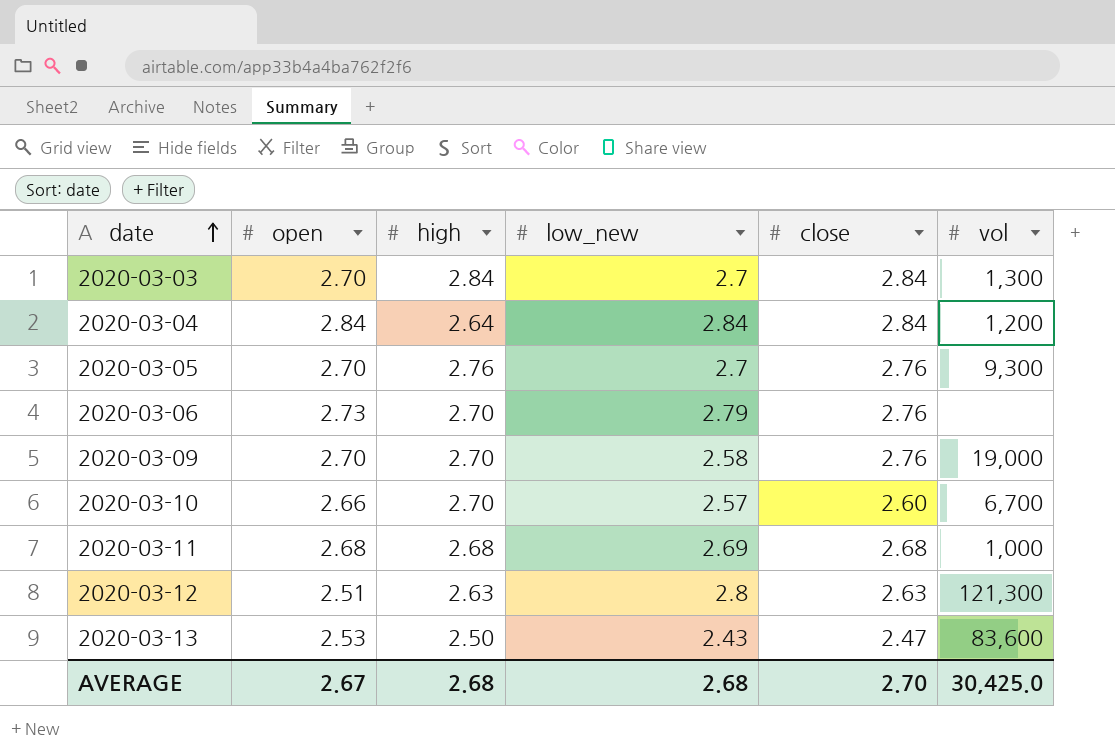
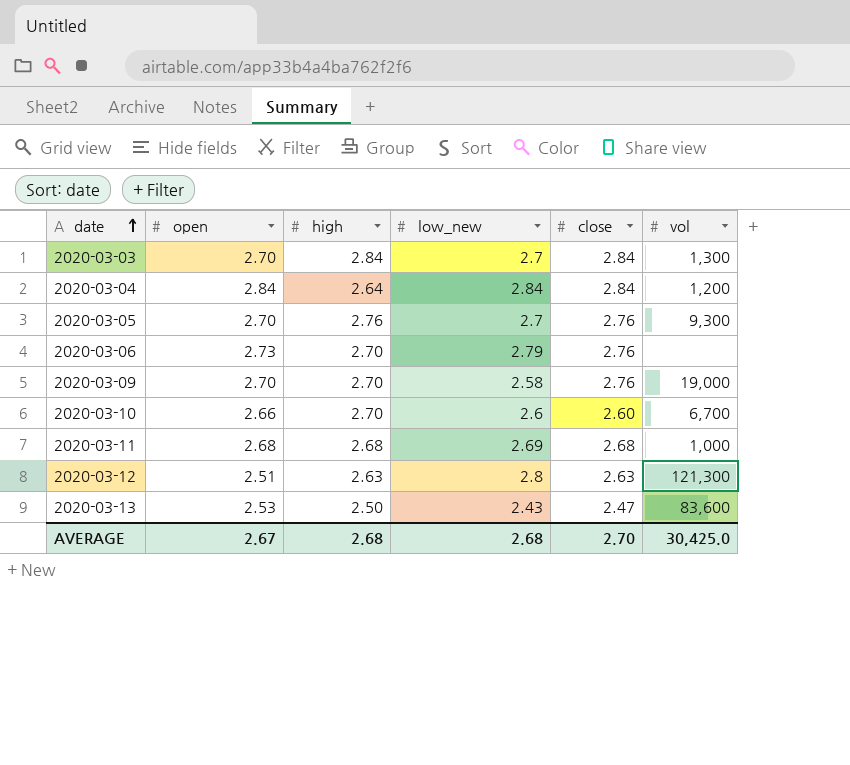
2020-03-10 | low_new: 2.57 -> 2.6

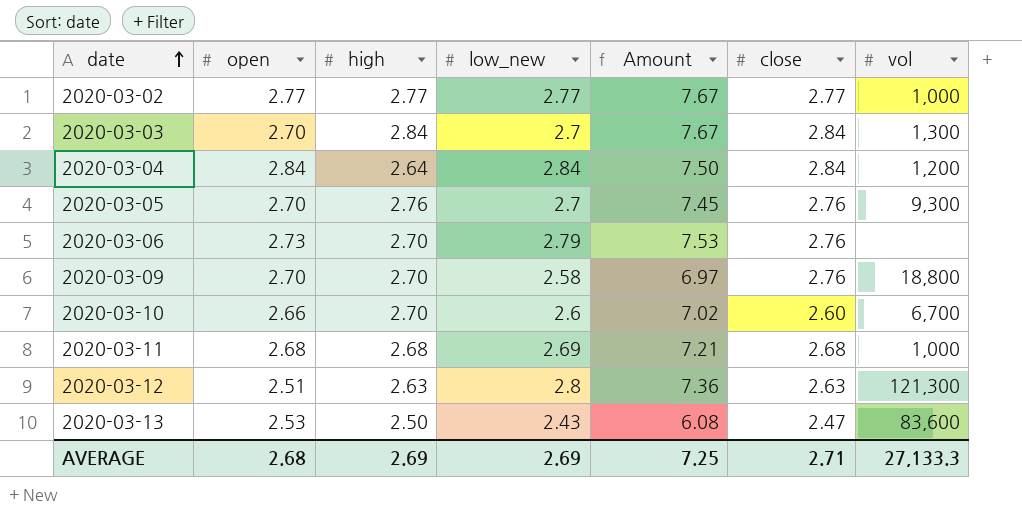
column Amount | formula: none -> [high] * [low_new]
row 2020-03-02: none -> 2.77 | 2.77 | 2.77 | 7.67 | 2.77 | 1,000
2020-03-09 | vol: 19,000 -> 18,800
AVERAGE | open: 2.67 -> 2.68
AVERAGE | high: 2.68 -> 2.69
AVERAGE | low_new: 2.68 -> 2.69
AVERAGE | close: 2.70 -> 2.71
AVERAGE | vol: 30,425.0 -> 27,133.3

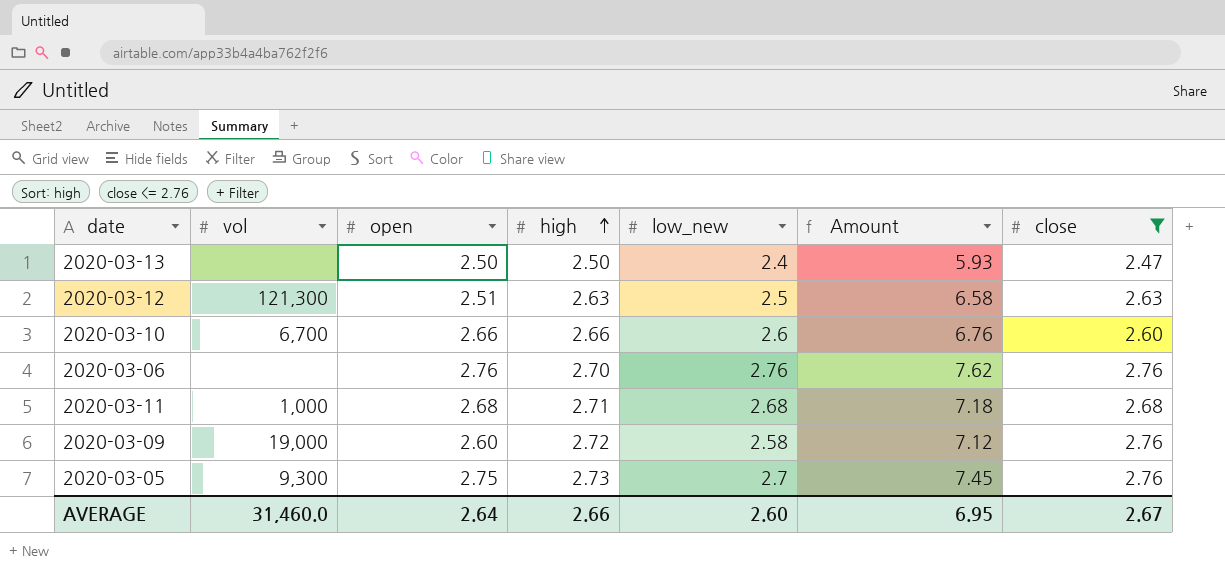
filter: none -> close <= 2.76
row order: date ascending -> high ascending
column vol | position: 7 -> 2
column Amount | formula: [high] * [low_new] -> [low_new] * [close]
2020-03-13 | vol: 83,600 -> none
2020-03-13 | open: 2.53 -> 2.50
2020-03-13 | low_new: 2.43 -> 2.4
2020-03-12 | low_new: 2.8 -> 2.5
2020-03-10 | high: 2.70 -> 2.66
2020-03-06 | open: 2.73 -> 2.76
2020-03-06 | low_new: 2.79 -> 2.76
2020-03-11 | high: 2.68 -> 2.71
2020-03-11 | low_new: 2.69 -> 2.68
2020-03-09 | vol: 18,800 -> 19,000
2020-03-09 | open: 2.70 -> 2.60
2020-03-09 | high: 2.70 -> 2.72
2020-03-05 | open: 2.70 -> 2.75
2020-03-05 | high: 2.76 -> 2.73
AVERAGE | vol: 27,133.3 -> 31,460.0
AVERAGE | open: 2.68 -> 2.64
AVERAGE | high: 2.69 -> 2.66
AVERAGE | low_new: 2.69 -> 2.60
AVERAGE | Amount: 7.25 -> 6.95
AVERAGE | close: 2.71 -> 2.67

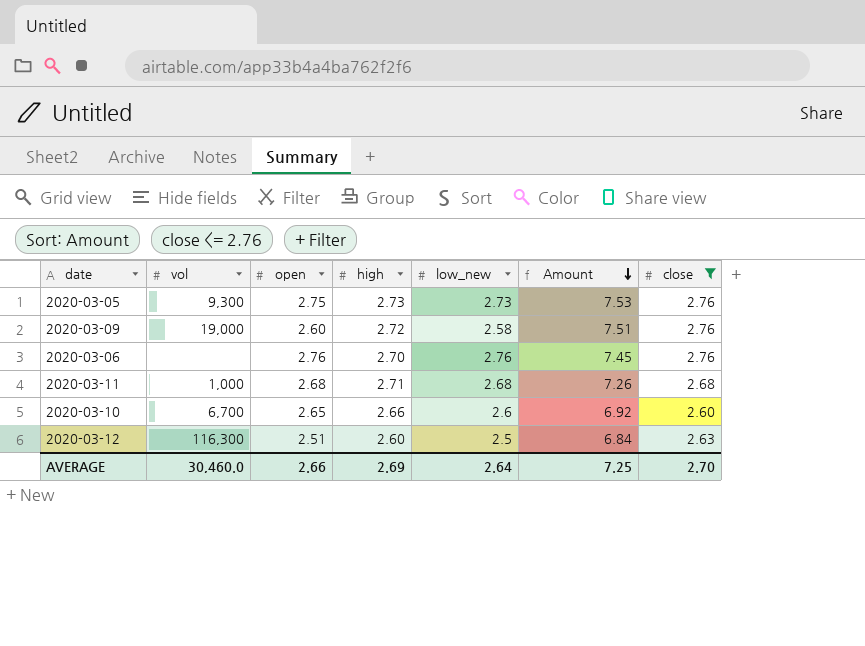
row order: high ascending -> Amount descending
column Amount | formula: [low_new] * [close] -> [high] * [close]
row 2020-03-13: none | 2.50 | 2.50 | 2.4 | 5.93 | 2.47 -> none
2020-03-05 | low_new: 2.7 -> 2.73
2020-03-10 | open: 2.66 -> 2.65
2020-03-12 | vol: 121,300 -> 116,300
2020-03-12 | high: 2.63 -> 2.60
AVERAGE | vol: 31,460.0 -> 30,460.0
AVERAGE | open: 2.64 -> 2.66
AVERAGE | high: 2.66 -> 2.69
AVERAGE | low_new: 2.60 -> 2.64
AVERAGE | Amount: 6.95 -> 7.25
AVERAGE | close: 2.67 -> 2.70

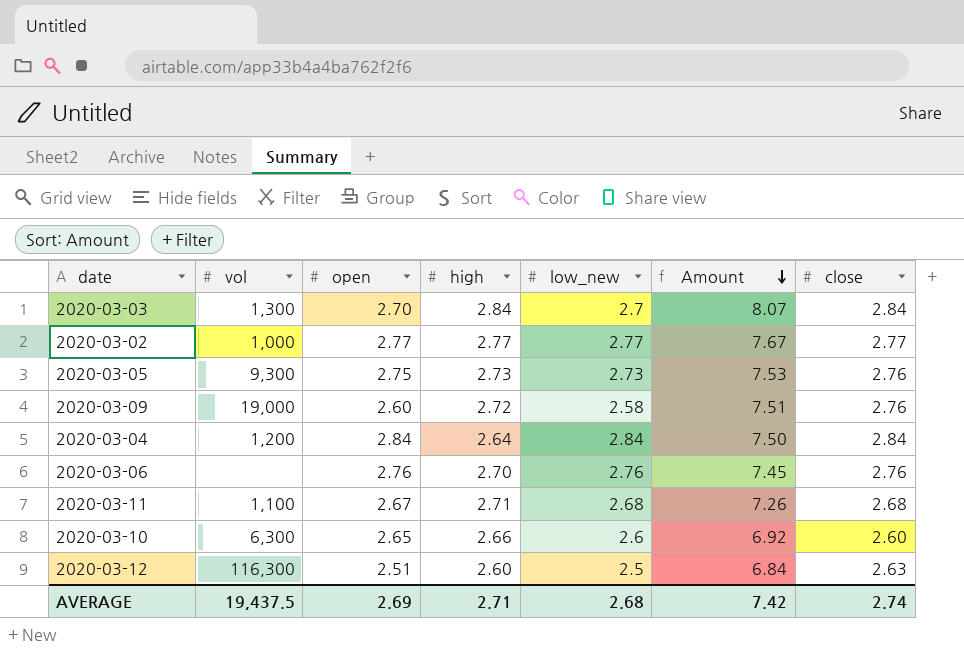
filter: close <= 2.76 -> none
2020-03-11 | vol: 1,000 -> 1,100
2020-03-11 | open: 2.68 -> 2.67
2020-03-10 | vol: 6,700 -> 6,300
AVERAGE | vol: 30,460.0 -> 19,437.5
AVERAGE | open: 2.66 -> 2.69
AVERAGE | high: 2.69 -> 2.71
AVERAGE | low_new: 2.64 -> 2.68
AVERAGE | Amount: 7.25 -> 7.42
AVERAGE | close: 2.70 -> 2.74

